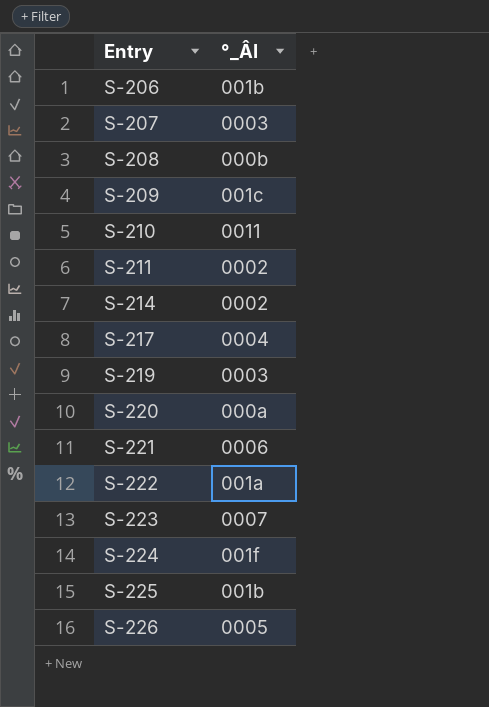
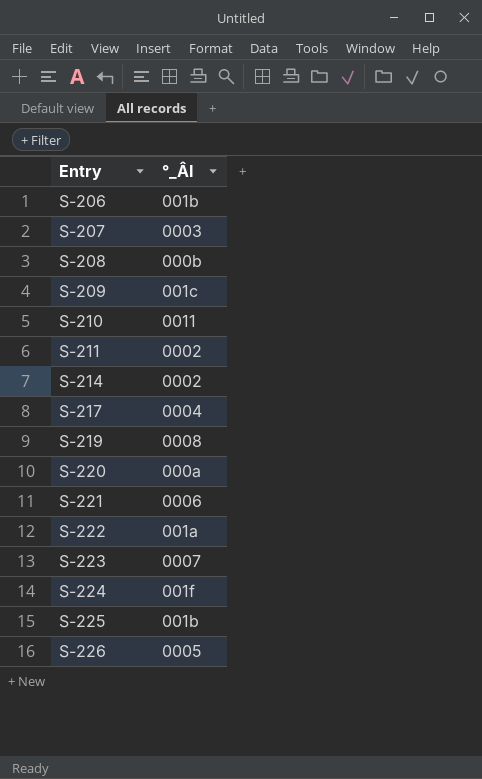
S-219 | °_ÂI: 0003 -> 0008

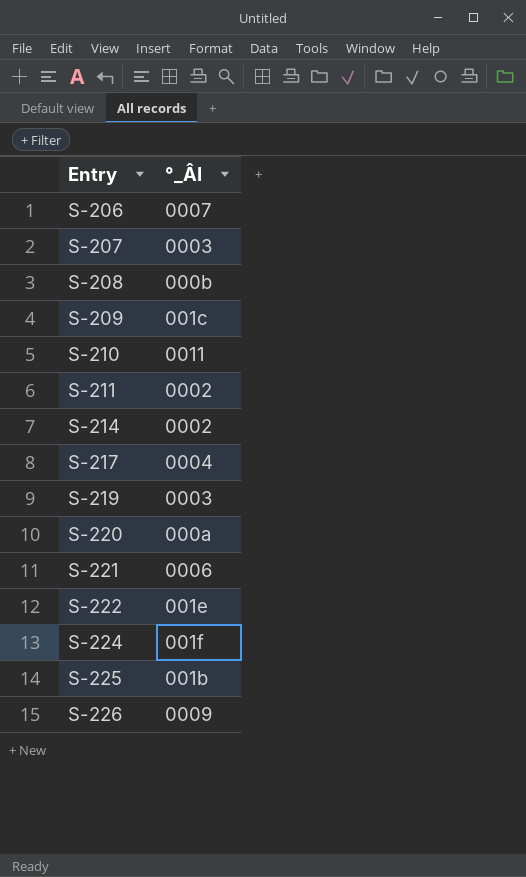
row S-223: 0007 -> none
S-206 | °_ÂI: 001b -> 0007
S-219 | °_ÂI: 0008 -> 0003
S-222 | °_ÂI: 001a -> 001e
S-226 | °_ÂI: 0005 -> 0009

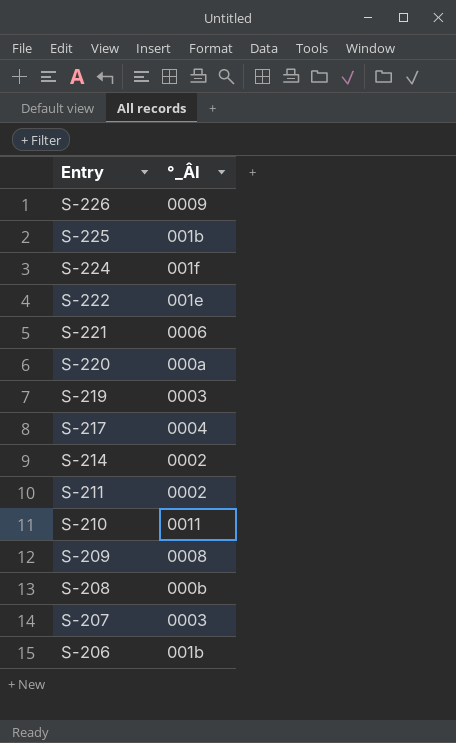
row order: Entry ascending -> Entry descending
S-209 | °_ÂI: 001c -> 0008
S-206 | °_ÂI: 0007 -> 001b

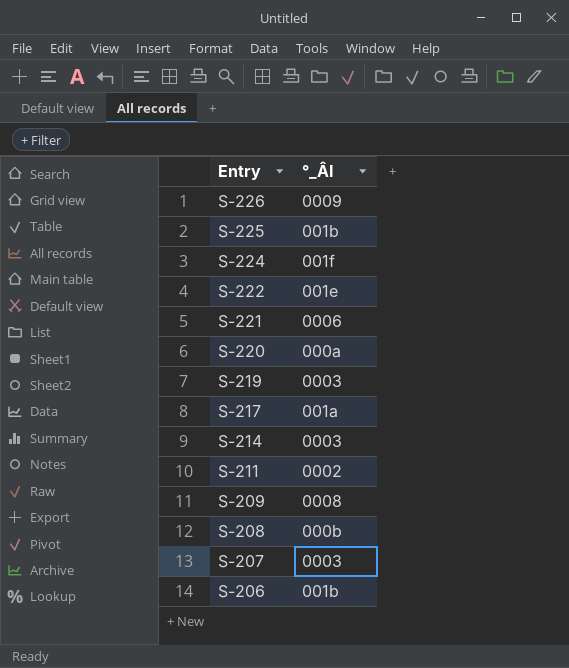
row S-210: 0011 -> none
S-217 | °_ÂI: 0004 -> 001a
S-214 | °_ÂI: 0002 -> 0003

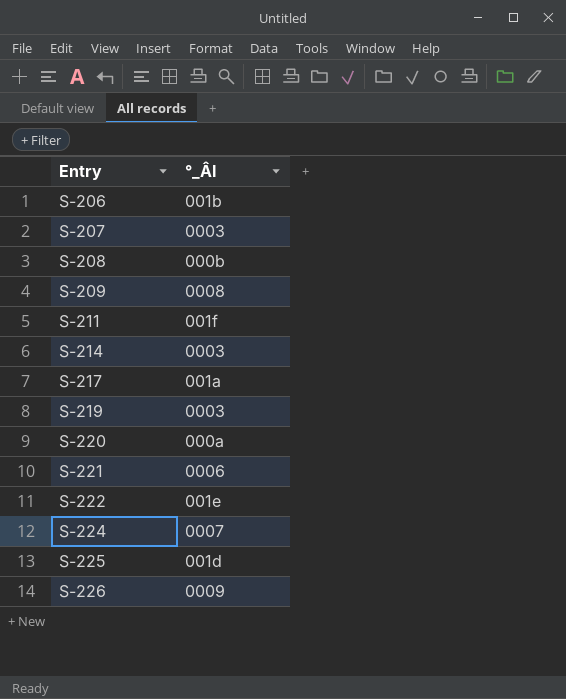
row order: Entry descending -> Entry ascending
S-211 | °_ÂI: 0002 -> 001f
S-224 | °_ÂI: 001f -> 0007
S-225 | °_ÂI: 001b -> 001d

